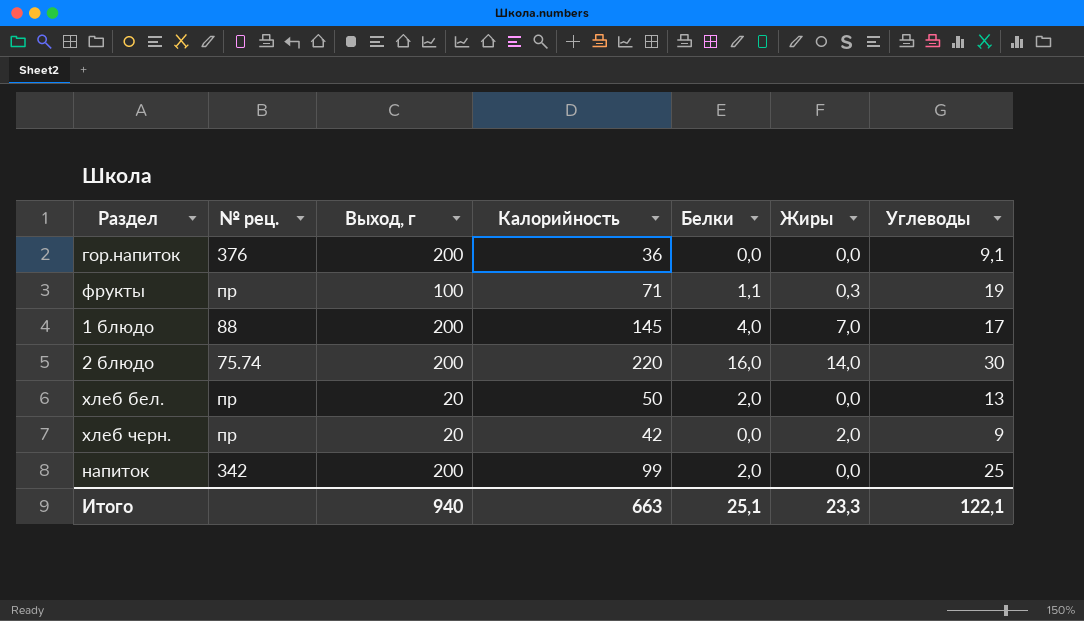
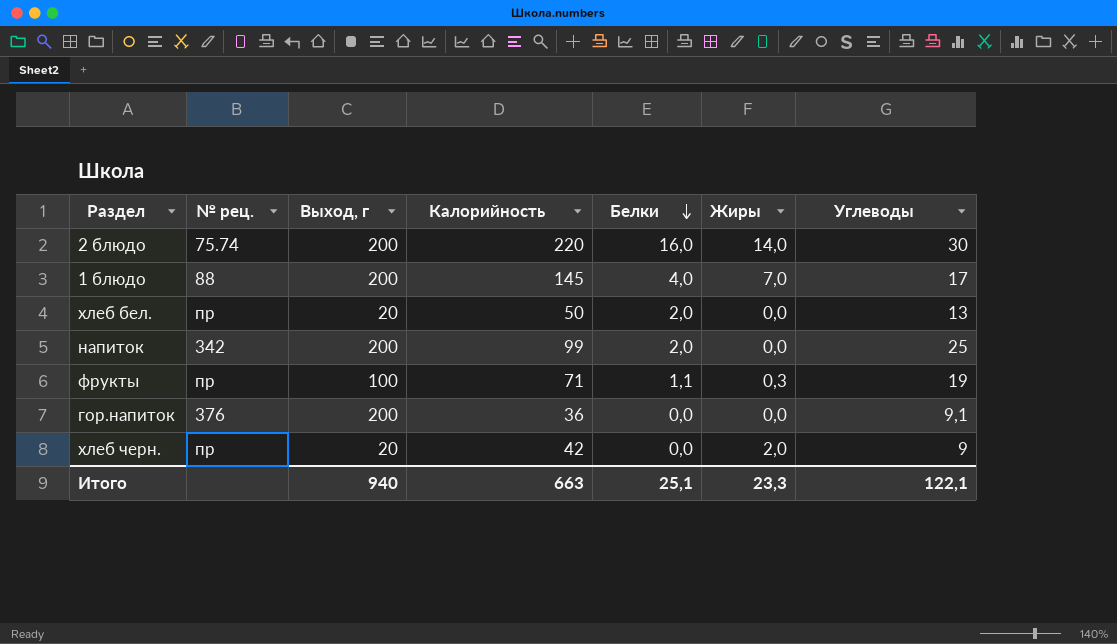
row order: none -> Белки descending

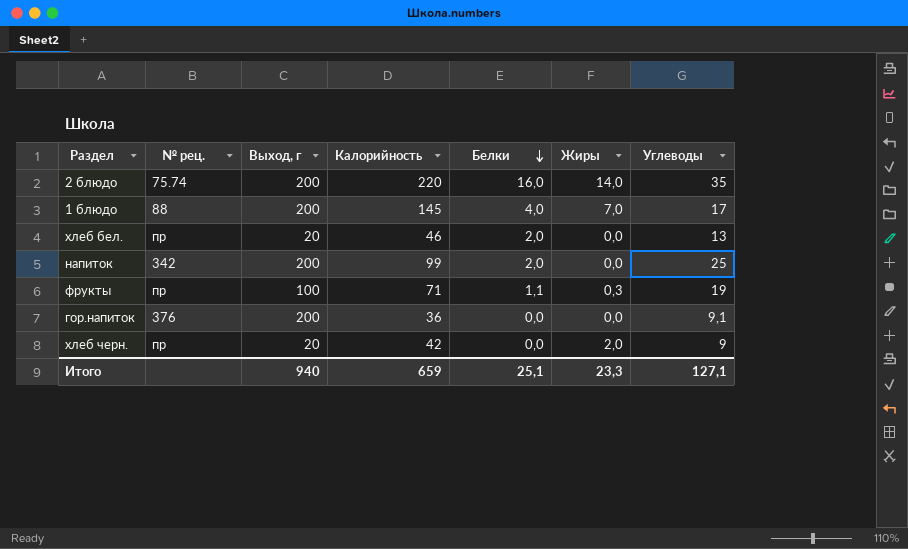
2 блюдо | Углеводы: 30 -> 35
хлеб бел. | Калорийность: 50 -> 46
Итого | Калорийность: 663 -> 659
Итого | Углеводы: 122,1 -> 127,1

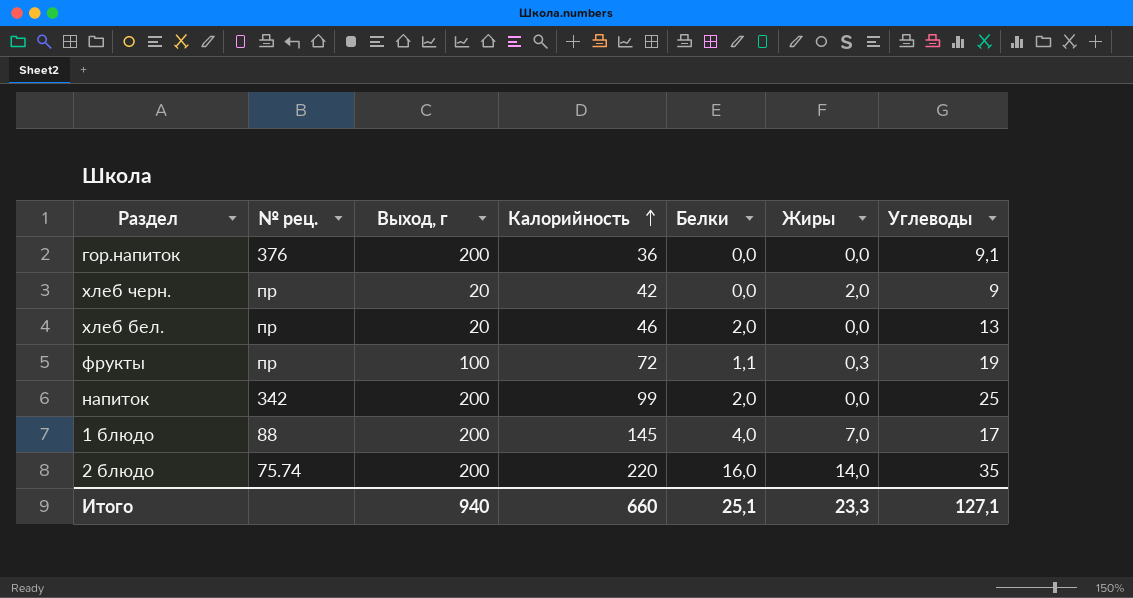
row order: Белки descending -> Калорийность ascending
фрукты | Калорийность: 71 -> 72
Итого | Калорийность: 659 -> 660

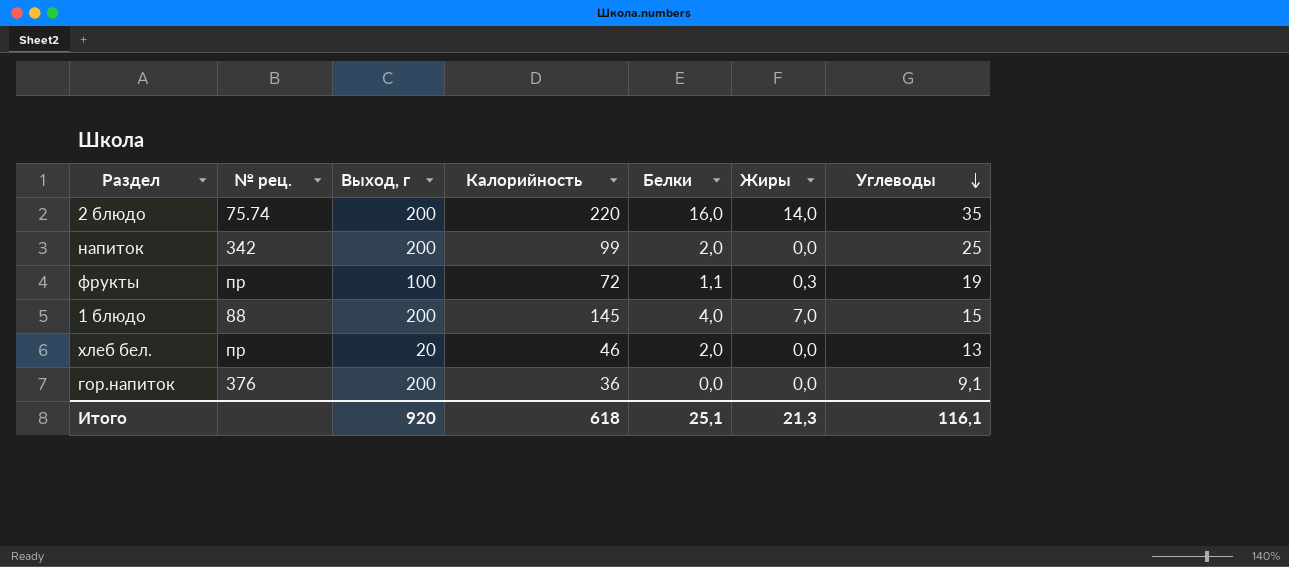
row order: Калорийность ascending -> Углеводы descending
row хлеб черн.: пр | 20 | 42 | 0,0 | 2,0 | 9 -> none
1 блюдо | Углеводы: 17 -> 15
Итого | Выход, г: 940 -> 920
Итого | Калорийность: 660 -> 618
Итого | Жиры: 23,3 -> 21,3
Итого | Углеводы: 127,1 -> 116,1

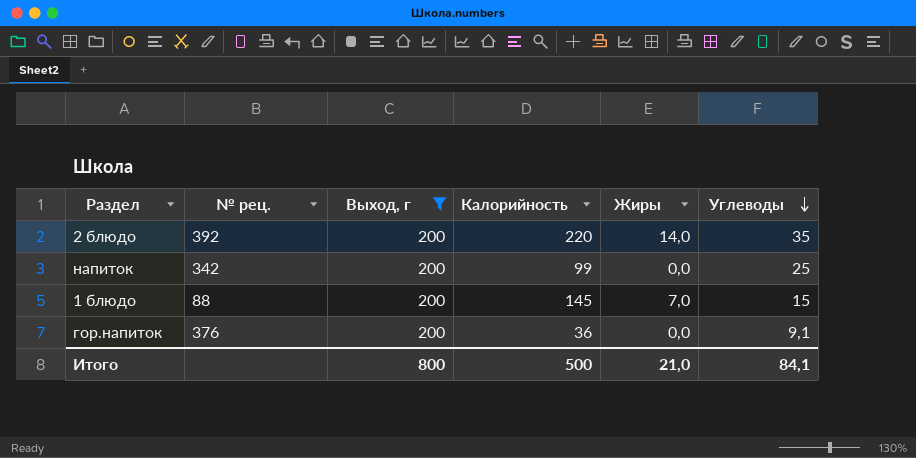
filter: none -> Выход, г = 200
column Белки | position: 5 -> none
2 блюдо | № рец.: 75.74 -> 392
Итого | Выход, г: 920 -> 800
Итого | Калорийность: 618 -> 500
Итого | Жиры: 21,3 -> 21,0
Итого | Углеводы: 116,1 -> 84,1

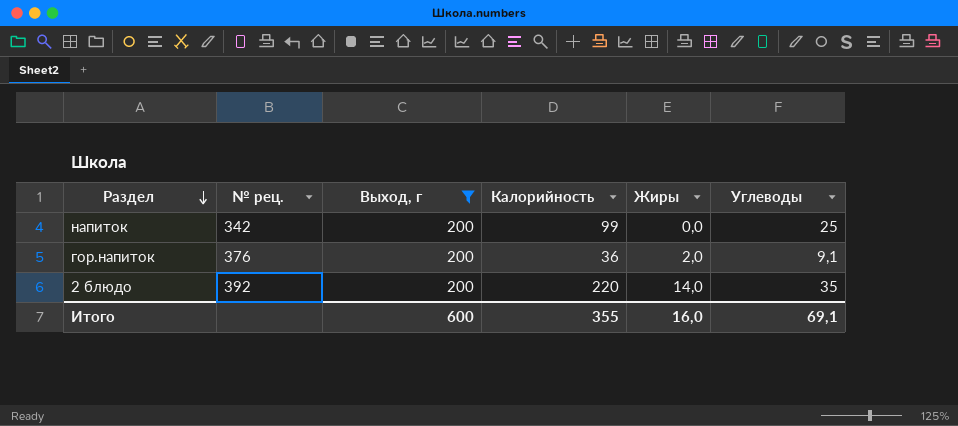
row order: Углеводы descending -> Раздел descending
row 1 блюдо: 88 | 200 | 145 | 7,0 | 15 -> none
гор.напиток | Жиры: 0,0 -> 2,0
Итого | Выход, г: 800 -> 600
Итого | Калорийность: 500 -> 355
Итого | Жиры: 21,0 -> 16,0
Итого | Углеводы: 84,1 -> 69,1

